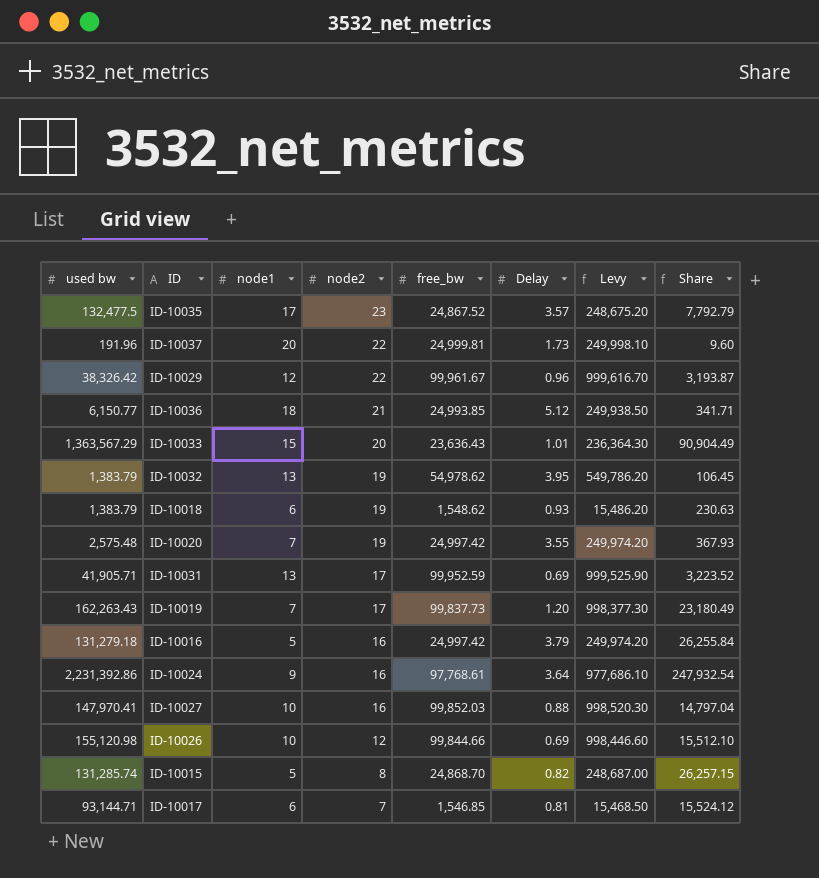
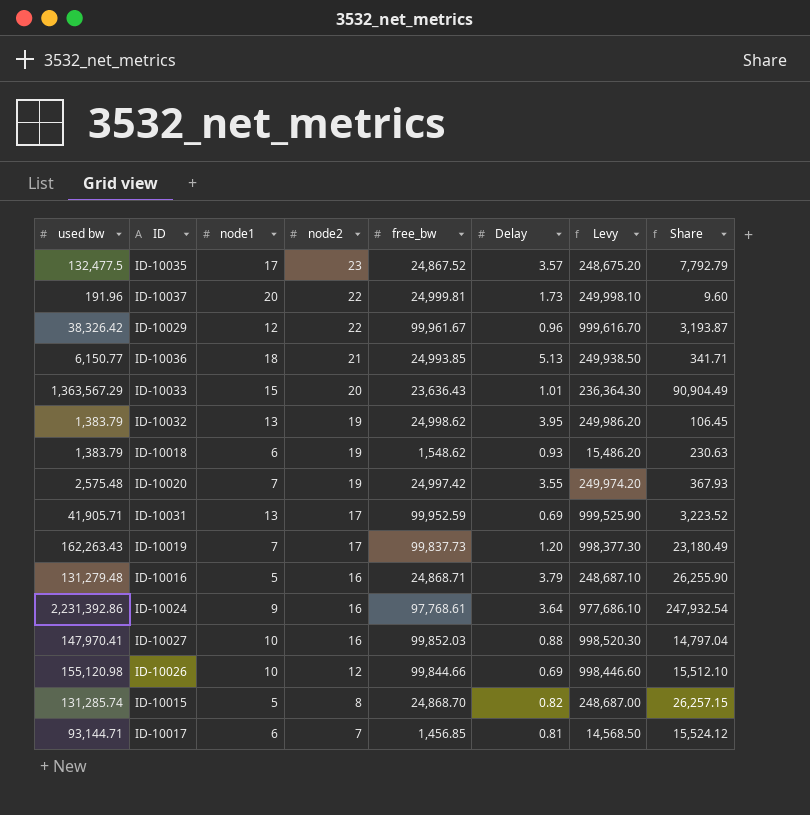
ID-10036 | Delay: 5.12 -> 5.13
ID-10032 | free_bw: 54,978.62 -> 24,998.62
ID-10032 | Levy: 549,786.20 -> 249,986.20
ID-10016 | used bw: 131,279.18 -> 131,279.48
ID-10016 | free_bw: 24,997.42 -> 24,868.71
ID-10016 | Levy: 249,974.20 -> 248,687.10
ID-10016 | Share: 26,255.84 -> 26,255.90
ID-10017 | free_bw: 1,546.85 -> 1,456.85
ID-10017 | Levy: 15,468.50 -> 14,568.50

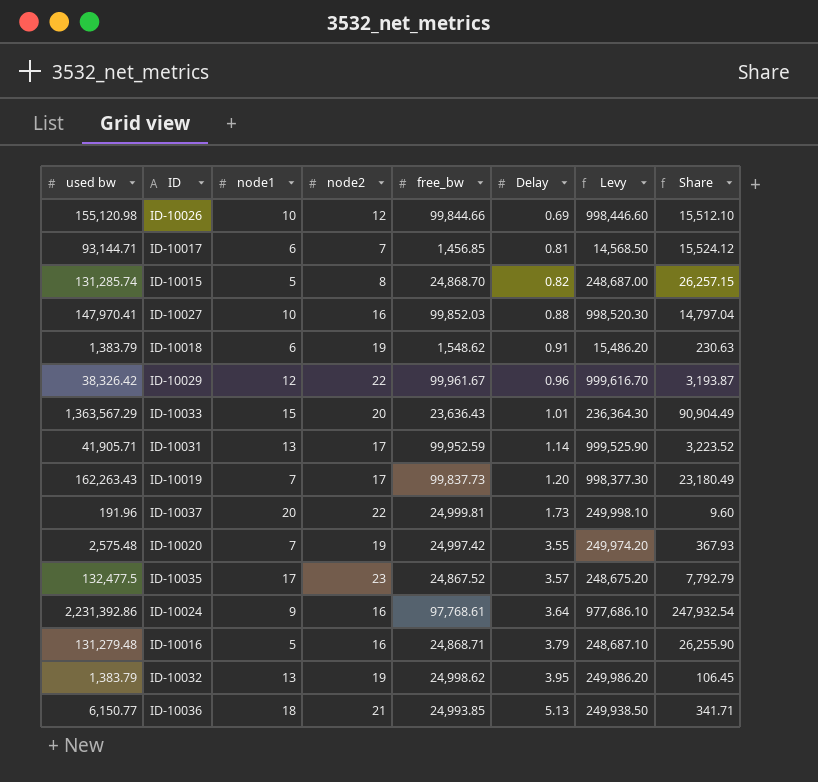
row order: node2 descending -> Delay ascending
ID-10018 | Delay: 0.93 -> 0.91
ID-10031 | Delay: 0.69 -> 1.14

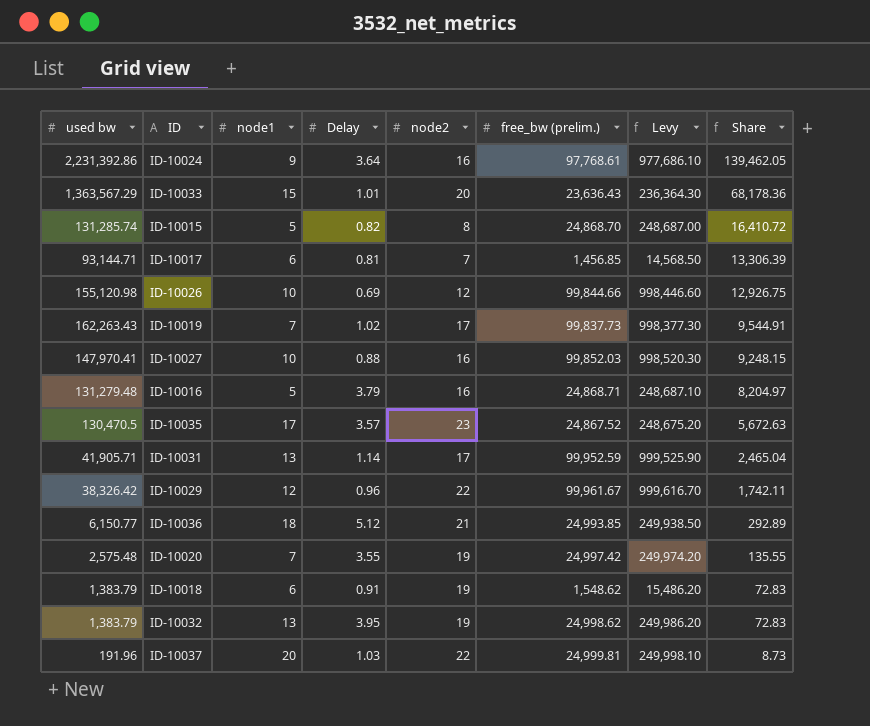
row order: Delay ascending -> Share descending
column Delay | position: 6 -> 4
column name: free_bw -> free_bw (prelim.)
column Share | formula: [used bw] / [node1] -> [used bw] / [node2]
ID-10019 | Delay: 1.20 -> 1.02
ID-10035 | used bw: 132,477.5 -> 130,470.5
ID-10036 | Delay: 5.13 -> 5.12
ID-10037 | Delay: 1.73 -> 1.03

